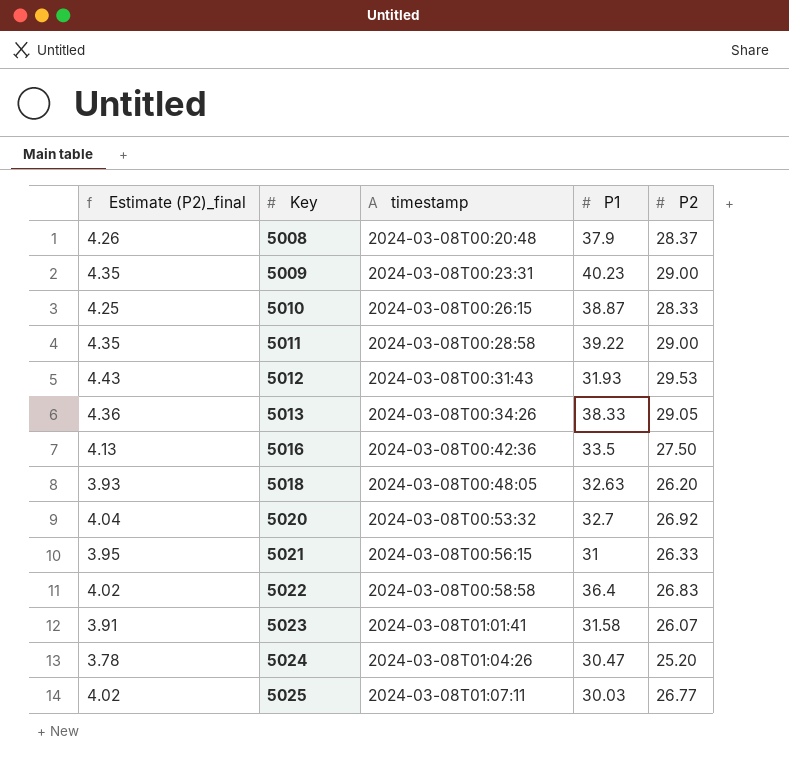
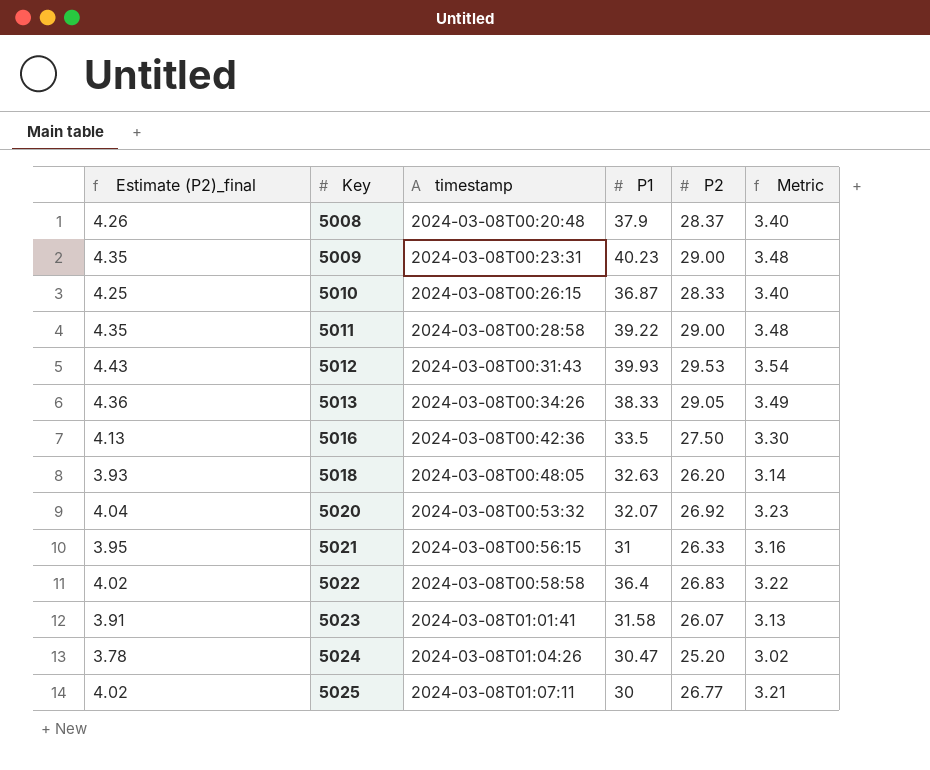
column Metric | formula: none -> [P2] * 0.12
5010 | P1: 38.87 -> 36.87
5012 | P1: 31.93 -> 39.93
5020 | P1: 32.7 -> 32.07
5025 | P1: 30.03 -> 30

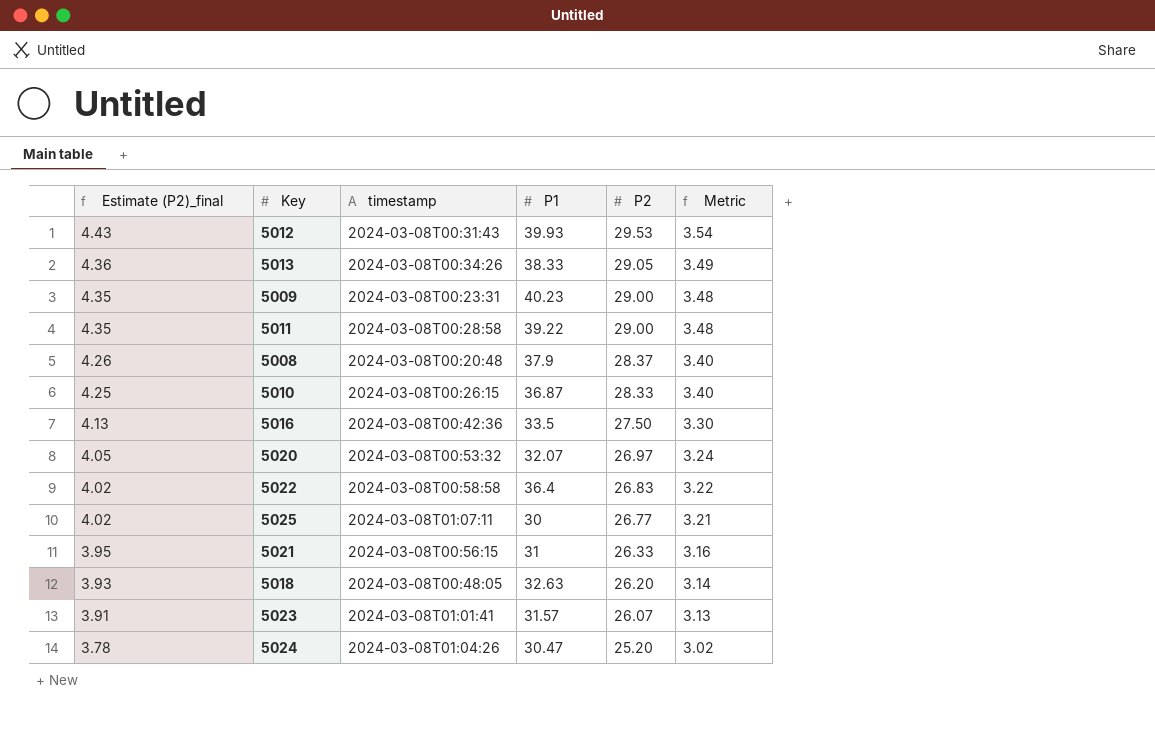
row order: Key ascending -> Estimate (P2)_final descending
5020 | Estimate (P2)_final: 4.04 -> 4.05
5020 | P2: 26.92 -> 26.97
5020 | Metric: 3.23 -> 3.24
5023 | P1: 31.58 -> 31.57

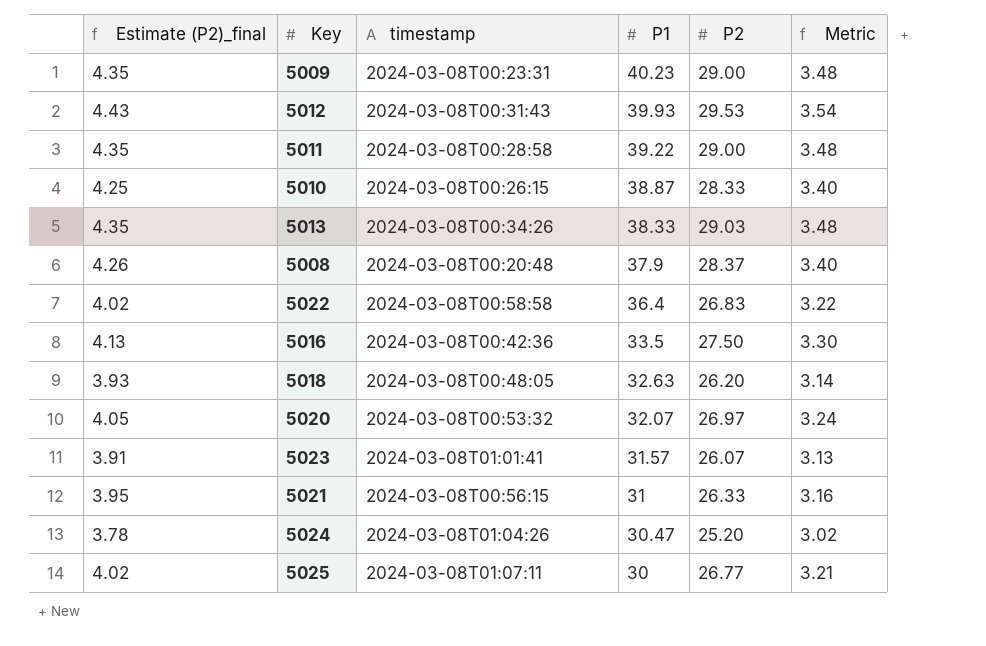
row order: Estimate (P2)_final descending -> P1 descending
5010 | P1: 36.87 -> 38.87
5013 | Estimate (P2)_final: 4.36 -> 4.35
5013 | P2: 29.05 -> 29.03
5013 | Metric: 3.49 -> 3.48

